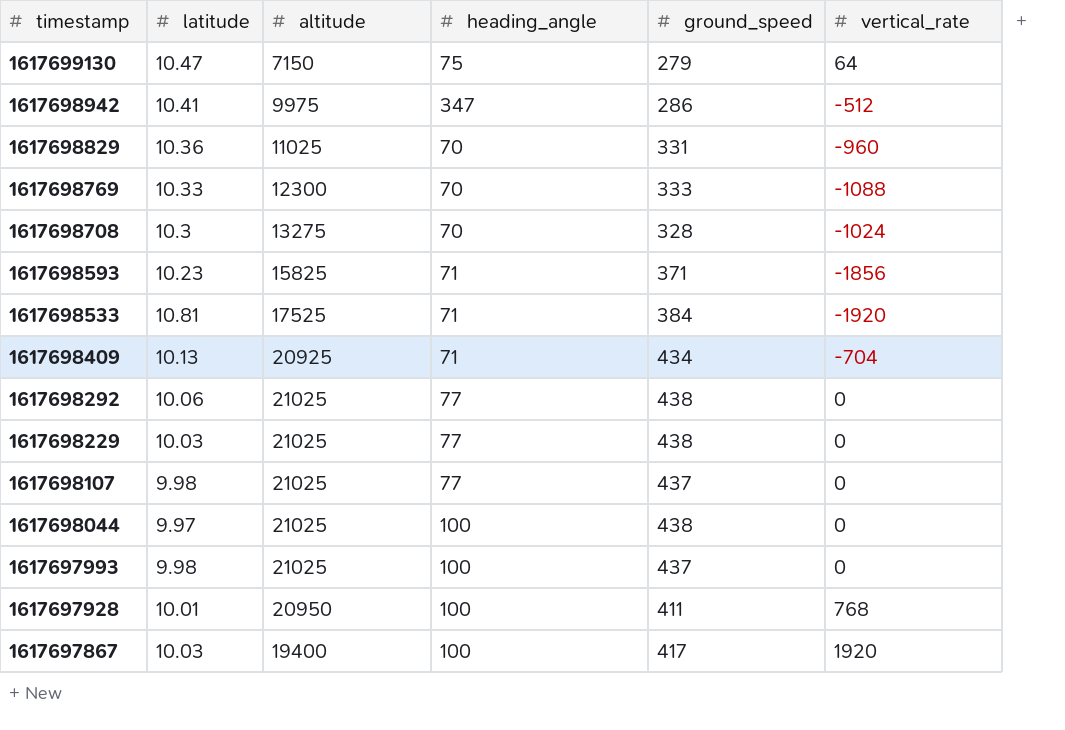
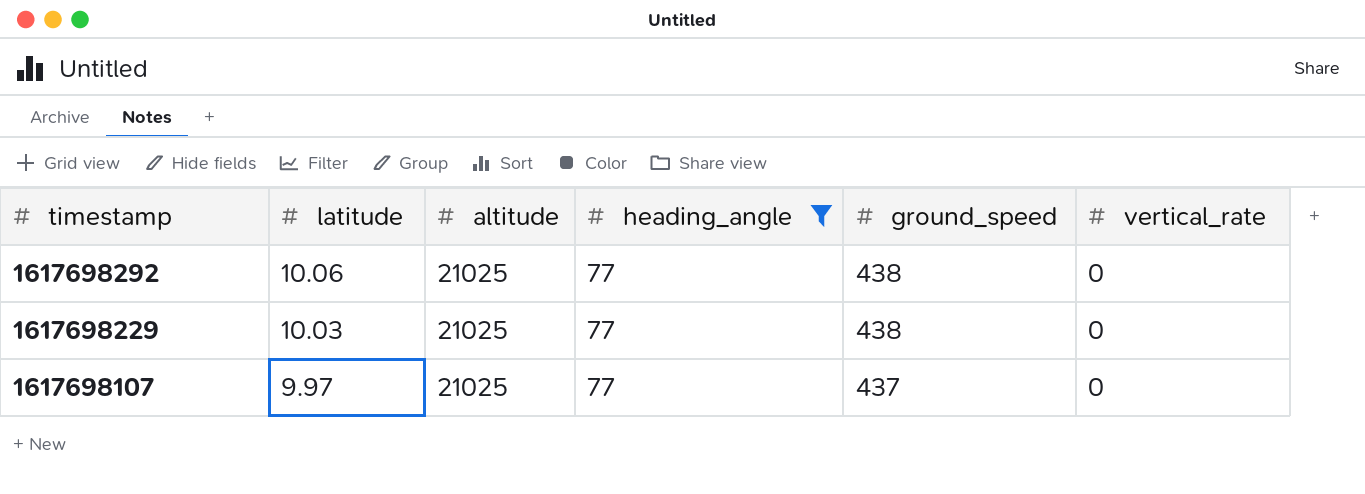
filter: none -> heading_angle = 77
1617698107 | latitude: 9.98 -> 9.97

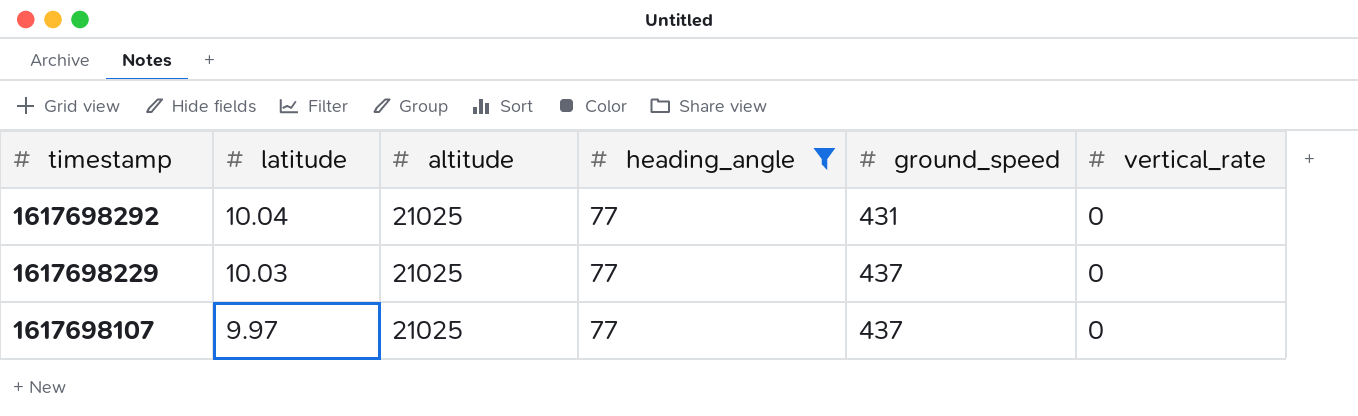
1617698292 | latitude: 10.06 -> 10.04
1617698292 | ground_speed: 438 -> 431
1617698229 | ground_speed: 438 -> 437

